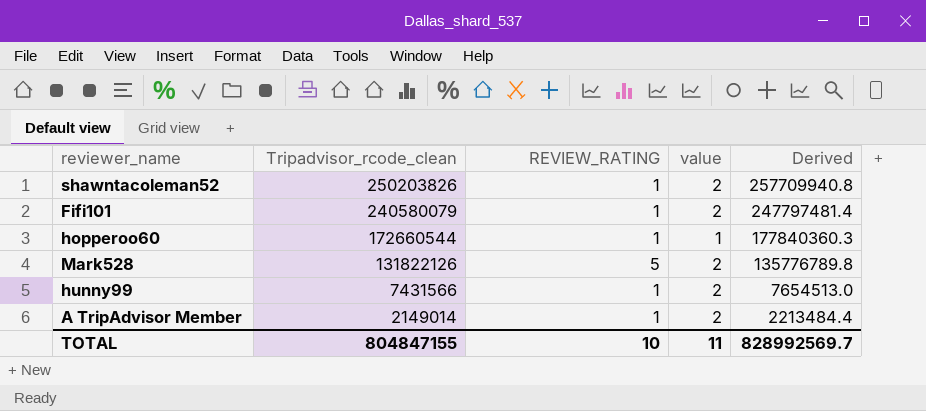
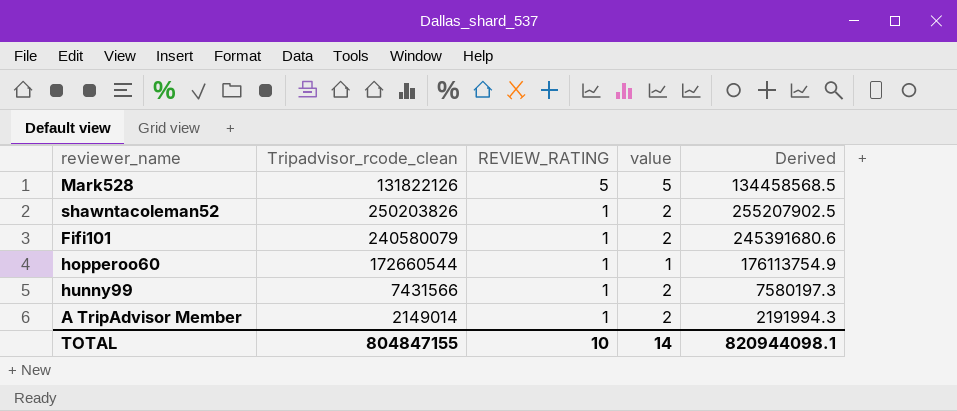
row order: Tripadvisor_rcode_clean descending -> REVIEW_RATING descending
column Derived | formula: [Tripadvisor_rcode_clean] * 1.03 -> [Tripadvisor_rcode_clean] * 1.02
Mark528 | value: 2 -> 5
TOTAL | value: 11 -> 14
TOTAL | Derived: 828992569.7 -> 820944098.1

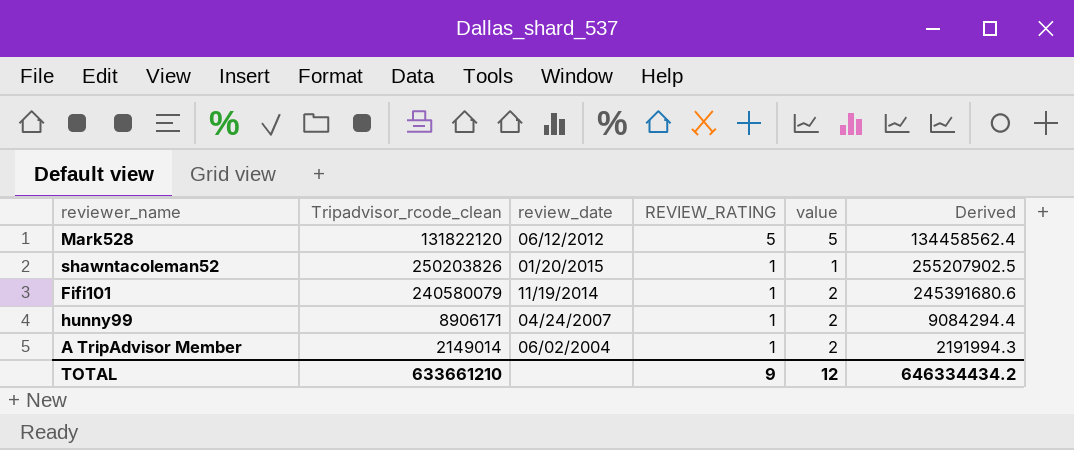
column review_date | position: none -> 3
row hopperoo60: 172660544 | 1 | 1 | 176113754.9 -> none
Mark528 | Tripadvisor_rcode_clean: 131822126 -> 131822120
Mark528 | Derived: 134458568.5 -> 134458562.4
shawntacoleman52 | value: 2 -> 1
hunny99 | Tripadvisor_rcode_clean: 7431566 -> 8906171
hunny99 | Derived: 7580197.3 -> 9084294.4
TOTAL | Tripadvisor_rcode_clean: 804847155 -> 633661210
TOTAL | REVIEW_RATING: 10 -> 9
TOTAL | value: 14 -> 12
TOTAL | Derived: 820944098.1 -> 646334434.2

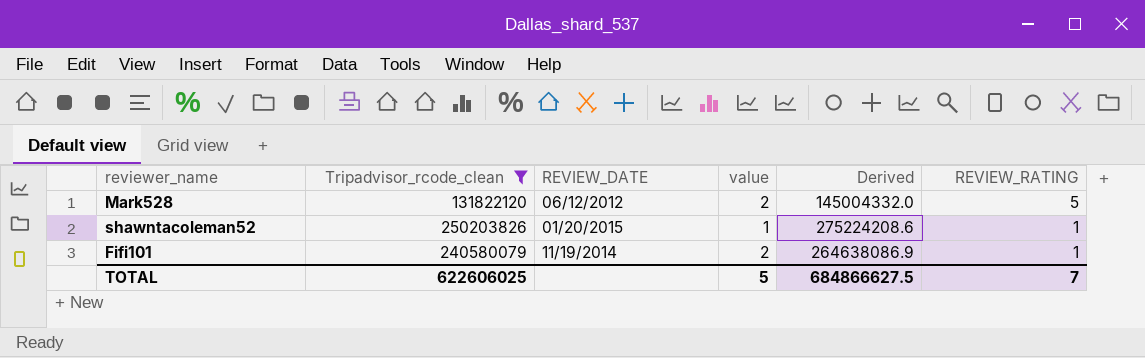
filter: none -> Tripadvisor_rcode_clean >= 131822120
column name: review_date -> REVIEW_DATE
column Derived | formula: [Tripadvisor_rcode_clean] * 1.02 -> [Tripadvisor_rcode_clean] * 1.1
column REVIEW_RATING | position: 4 -> 6
Mark528 | value: 5 -> 2
TOTAL | Tripadvisor_rcode_clean: 633661210 -> 622606025
TOTAL | value: 12 -> 5
TOTAL | Derived: 646334434.2 -> 684866627.5
TOTAL | REVIEW_RATING: 9 -> 7

